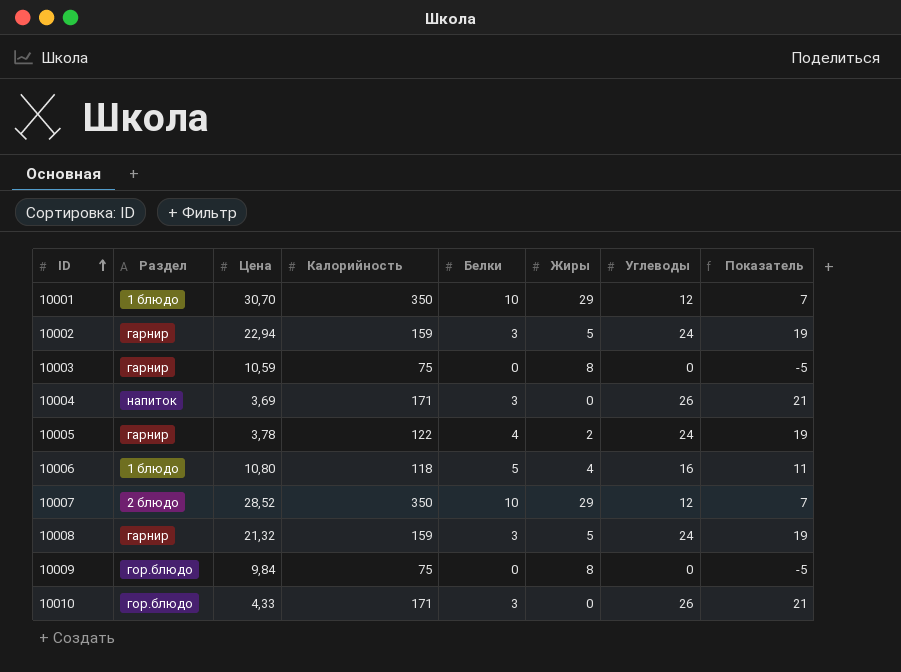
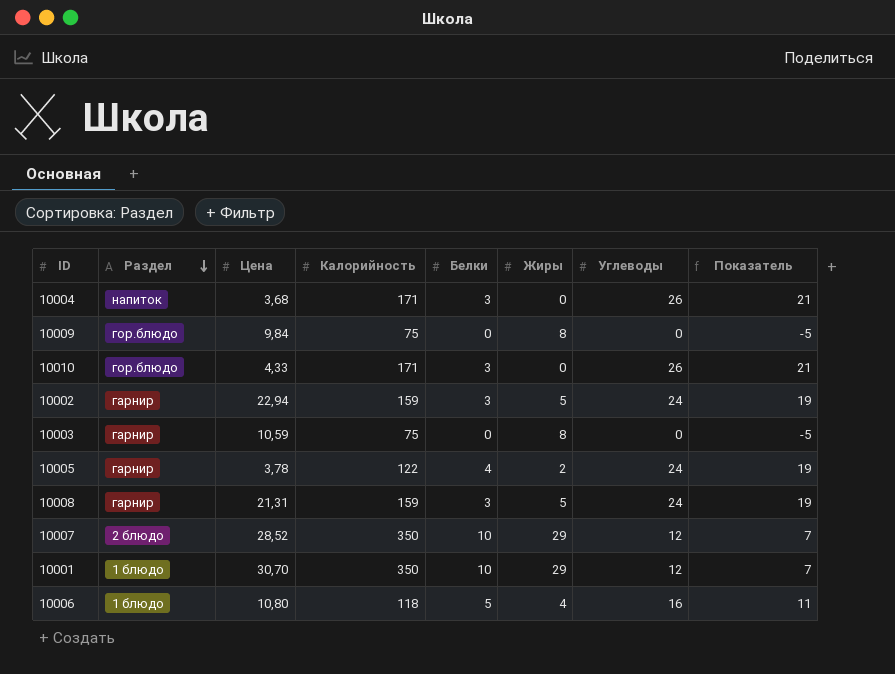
row order: ID ascending -> Раздел descending
10004 | Цена: 3,69 -> 3,68
10008 | Цена: 21,32 -> 21,31

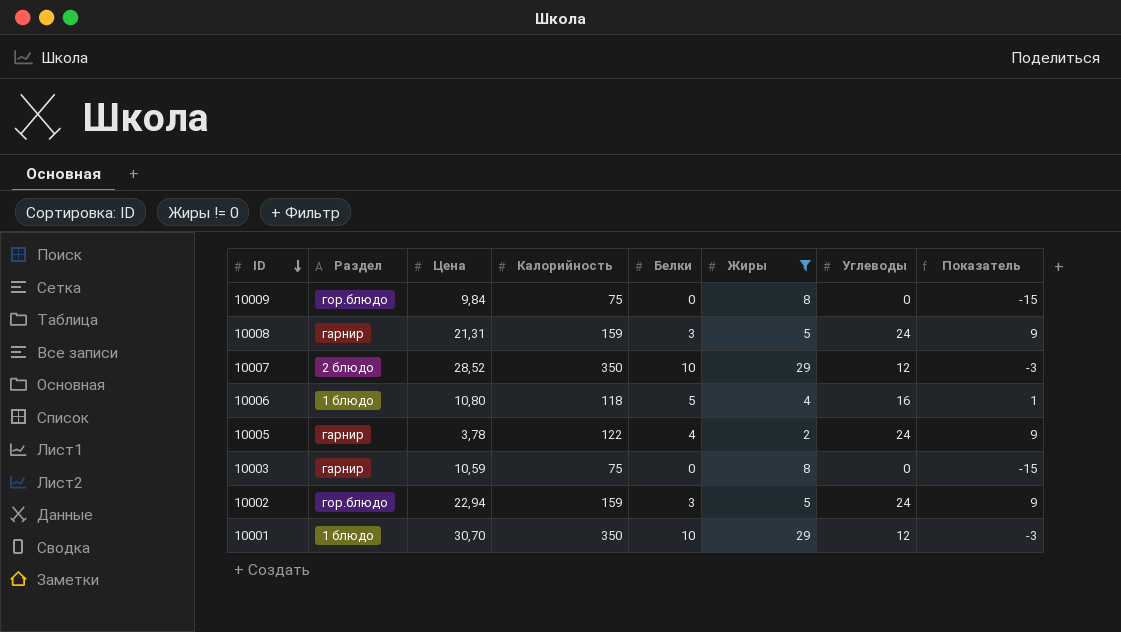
filter: none -> Жиры != 0
row order: Раздел descending -> ID descending
column Показатель | formula: [Углеводы] - 5 -> [Углеводы] - 15
10002 | Раздел: гарнир -> гор.блюдо

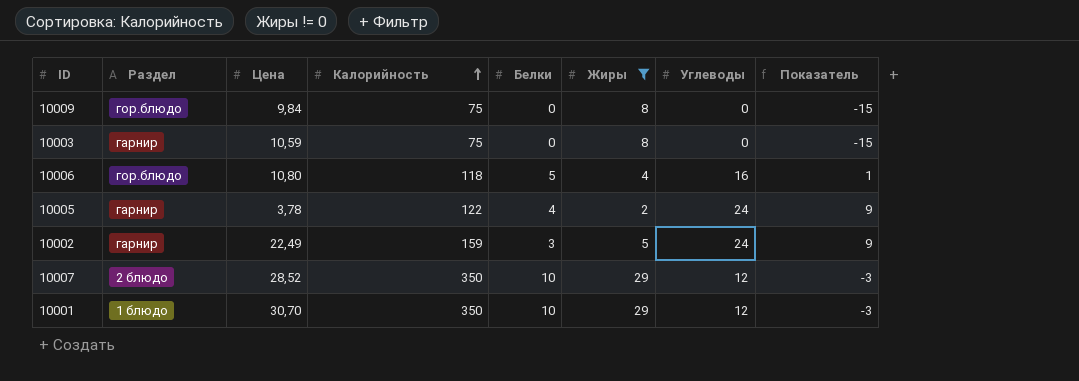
row order: ID descending -> Калорийность ascending
row 10008: гарнир | 21,31 | 159 | 3 | 5 | 24 | 9 -> none
10006 | Раздел: 1 блюдо -> гор.блюдо
10002 | Раздел: гор.блюдо -> гарнир
10002 | Цена: 22,94 -> 22,49

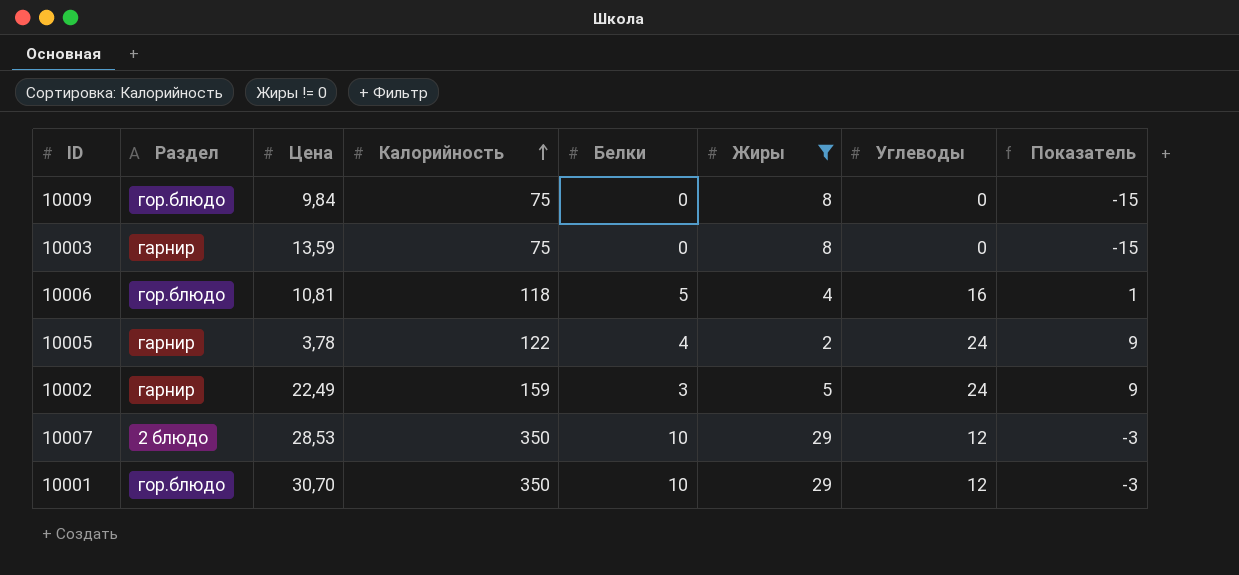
10003 | Цена: 10,59 -> 13,59
10006 | Цена: 10,80 -> 10,81
10007 | Цена: 28,52 -> 28,53
10001 | Раздел: 1 блюдо -> гор.блюдо

